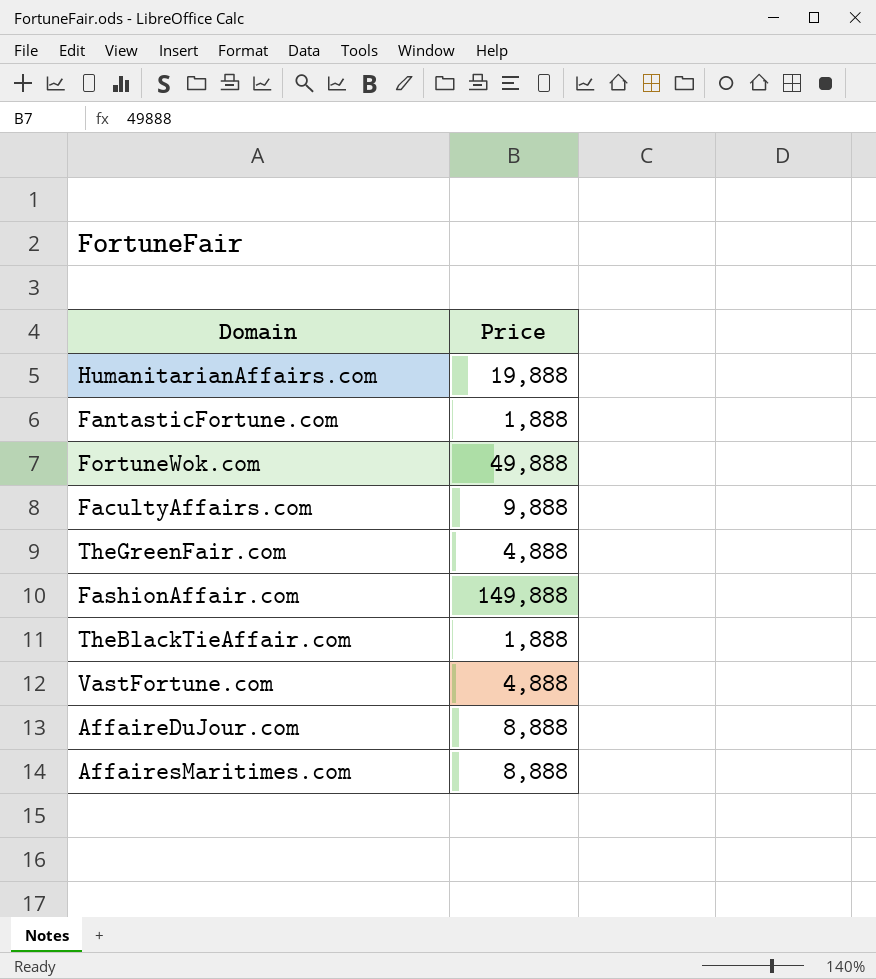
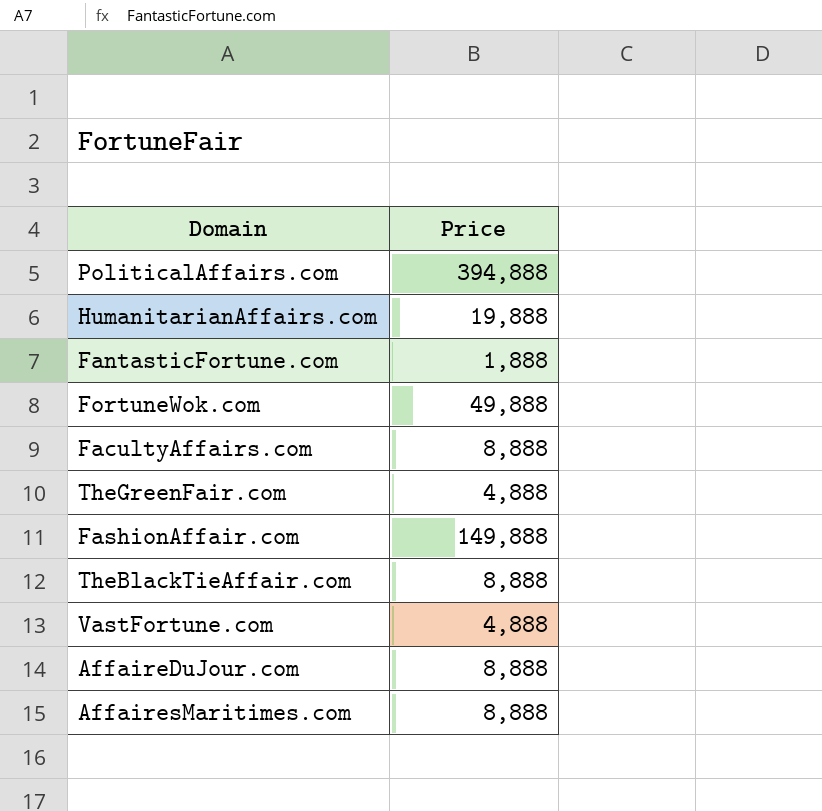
row PoliticalAffairs.com: none -> 394,888
FacultyAffairs.com | Price: 9,888 -> 8,888
TheBlackTieAffair.com | Price: 1,888 -> 8,888

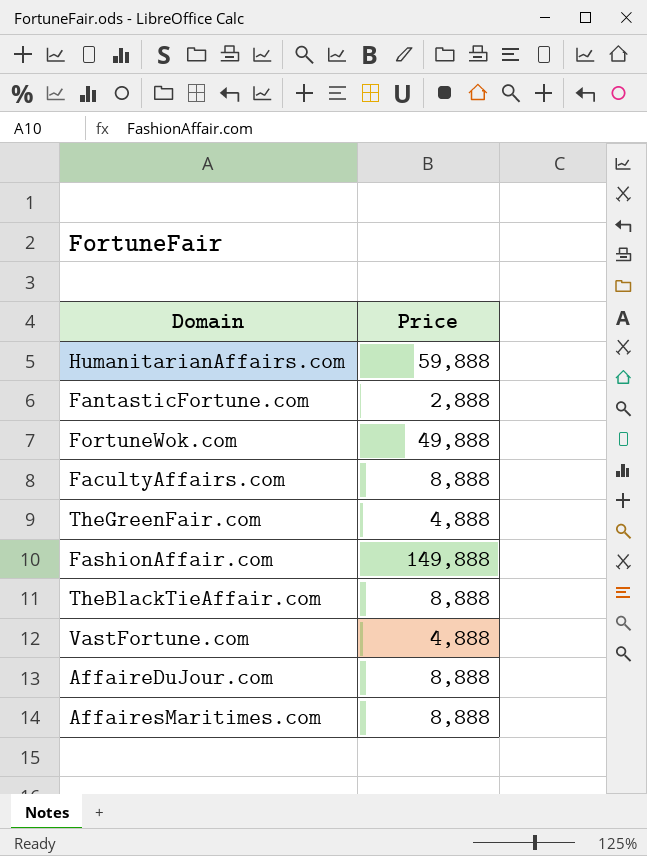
row PoliticalAffairs.com: 394,888 -> none
HumanitarianAffairs.com | Price: 19,888 -> 59,888
FantasticFortune.com | Price: 1,888 -> 2,888

